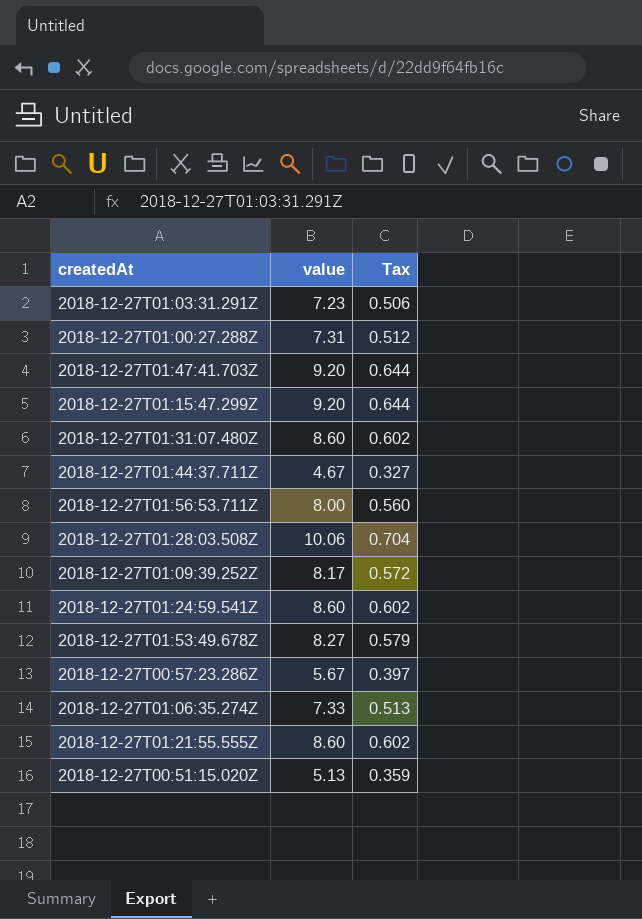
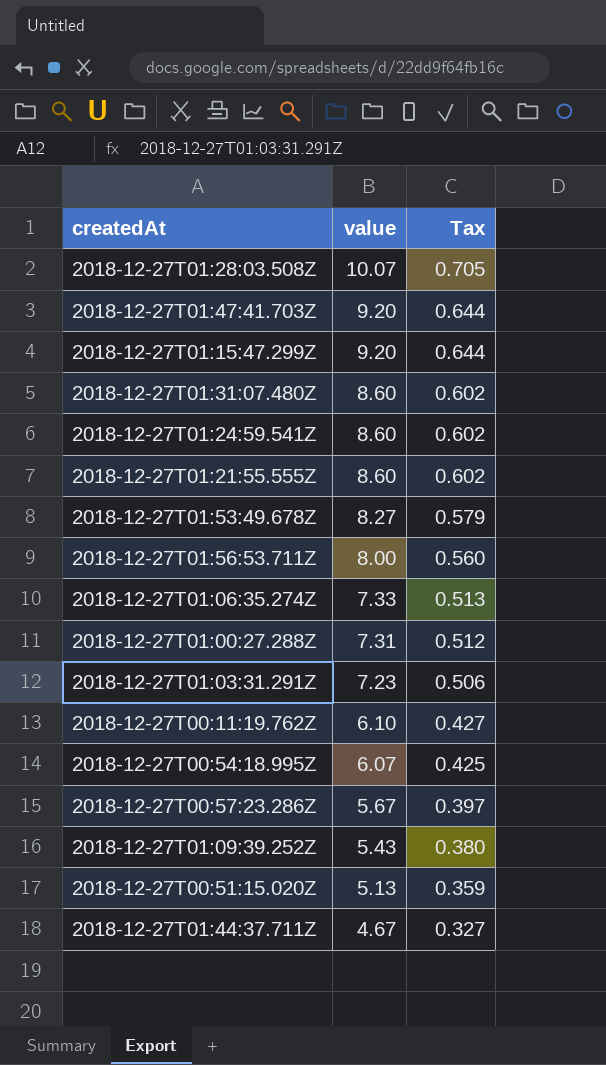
row order: none -> value descending
2018-12-27T01:28:03.508Z | value: 10.06 -> 10.07
2018-12-27T01:28:03.508Z | Tax: 0.704 -> 0.705
row 2018-12-27T00:11:19.762Z: none -> 6.10 | 0.427
row 2018-12-27T00:54:18.995Z: none -> 6.07 | 0.425
2018-12-27T01:09:39.252Z | value: 8.17 -> 5.43
2018-12-27T01:09:39.252Z | Tax: 0.572 -> 0.380

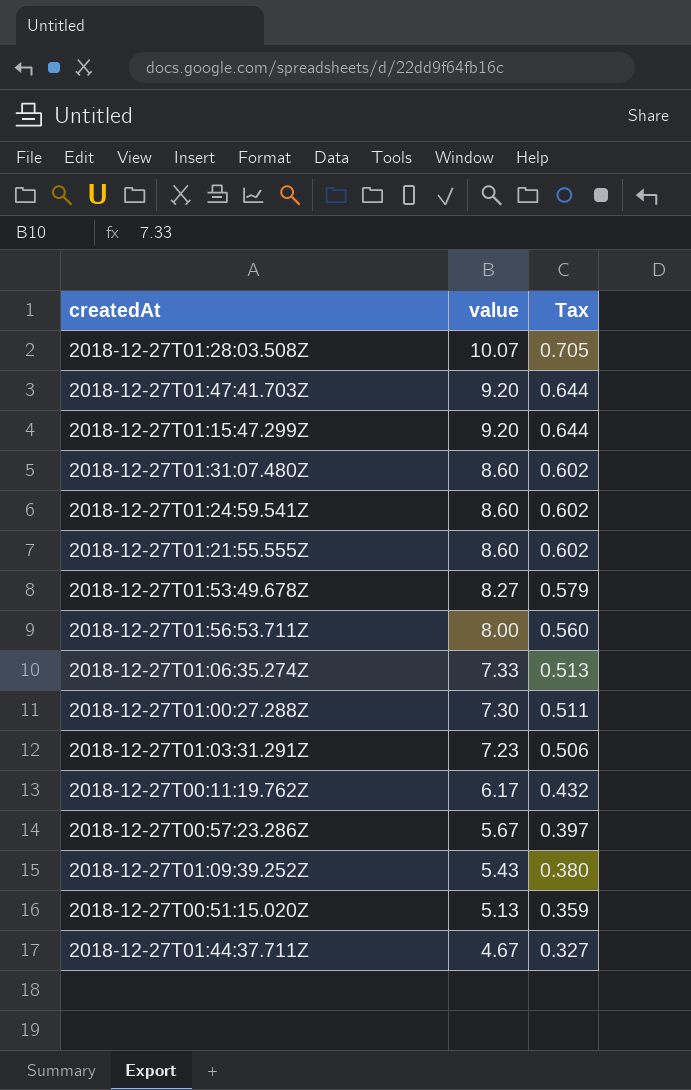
row 2018-12-27T00:54:18.995Z: 6.07 | 0.425 -> none
2018-12-27T01:00:27.288Z | value: 7.31 -> 7.30
2018-12-27T01:00:27.288Z | Tax: 0.512 -> 0.511
2018-12-27T00:11:19.762Z | value: 6.10 -> 6.17
2018-12-27T00:11:19.762Z | Tax: 0.427 -> 0.432

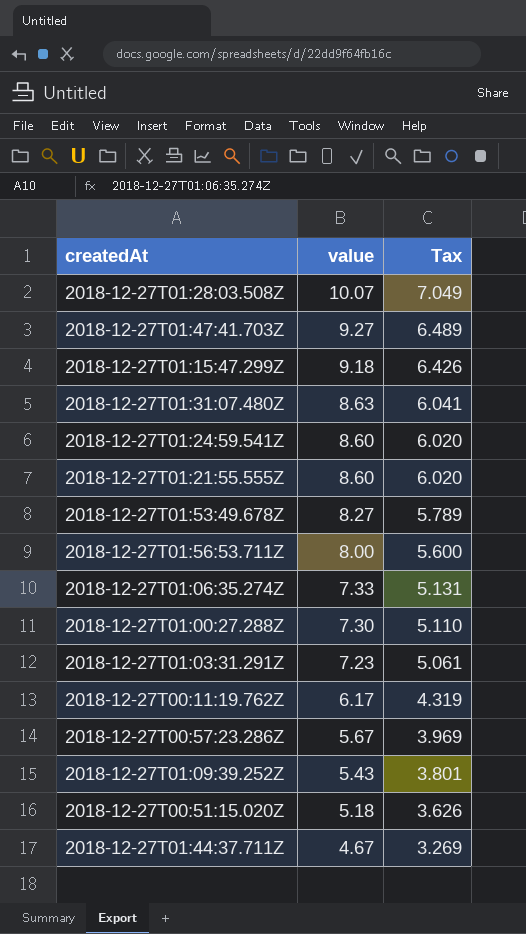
column Tax | formula: [value] * 0.07 -> [value] * 0.7
2018-12-27T01:47:41.703Z | value: 9.20 -> 9.27
2018-12-27T01:15:47.299Z | value: 9.20 -> 9.18
2018-12-27T01:31:07.480Z | value: 8.60 -> 8.63
2018-12-27T00:51:15.020Z | value: 5.13 -> 5.18

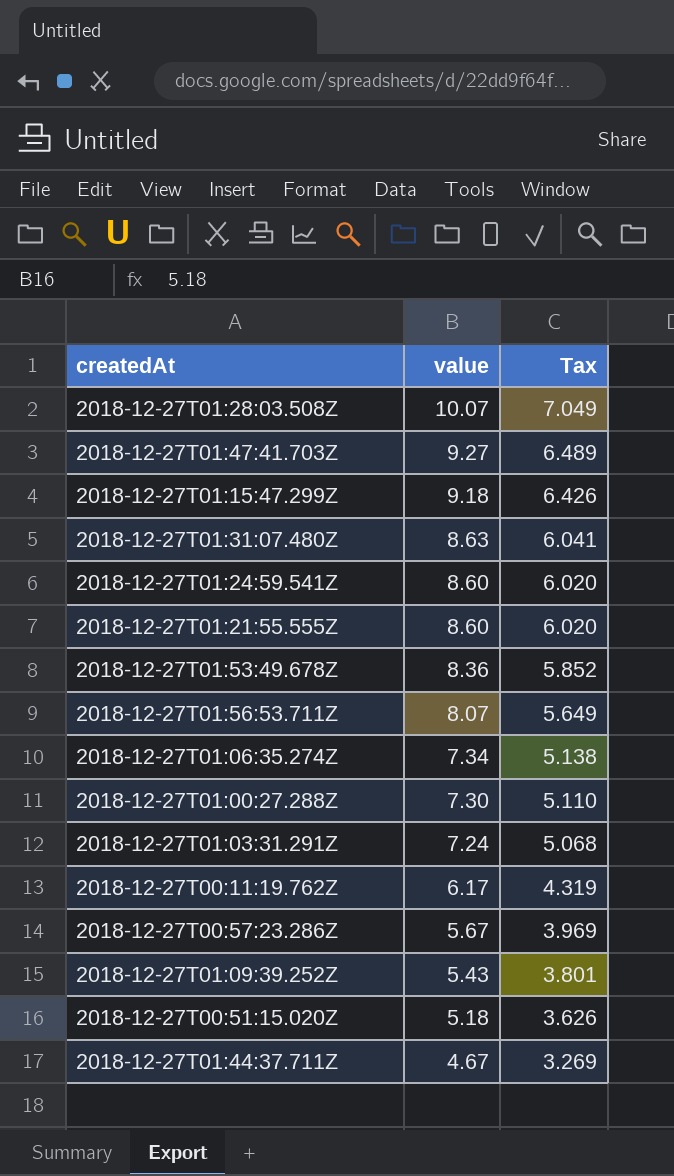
2018-12-27T01:53:49.678Z | value: 8.27 -> 8.36
2018-12-27T01:53:49.678Z | Tax: 5.789 -> 5.852
2018-12-27T01:56:53.711Z | value: 8.00 -> 8.07
2018-12-27T01:56:53.711Z | Tax: 5.600 -> 5.649
2018-12-27T01:06:35.274Z | value: 7.33 -> 7.34
2018-12-27T01:06:35.274Z | Tax: 5.131 -> 5.138
2018-12-27T01:03:31.291Z | value: 7.23 -> 7.24
2018-12-27T01:03:31.291Z | Tax: 5.061 -> 5.068

